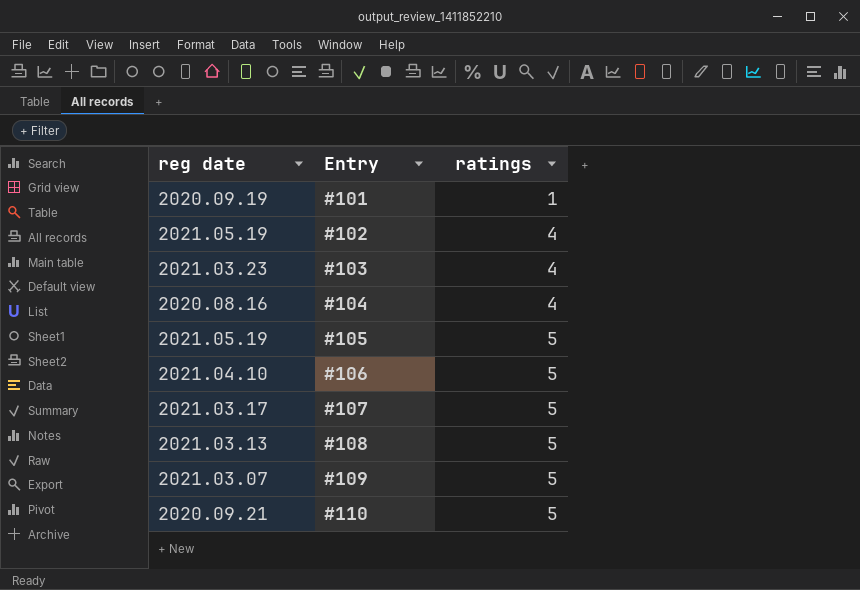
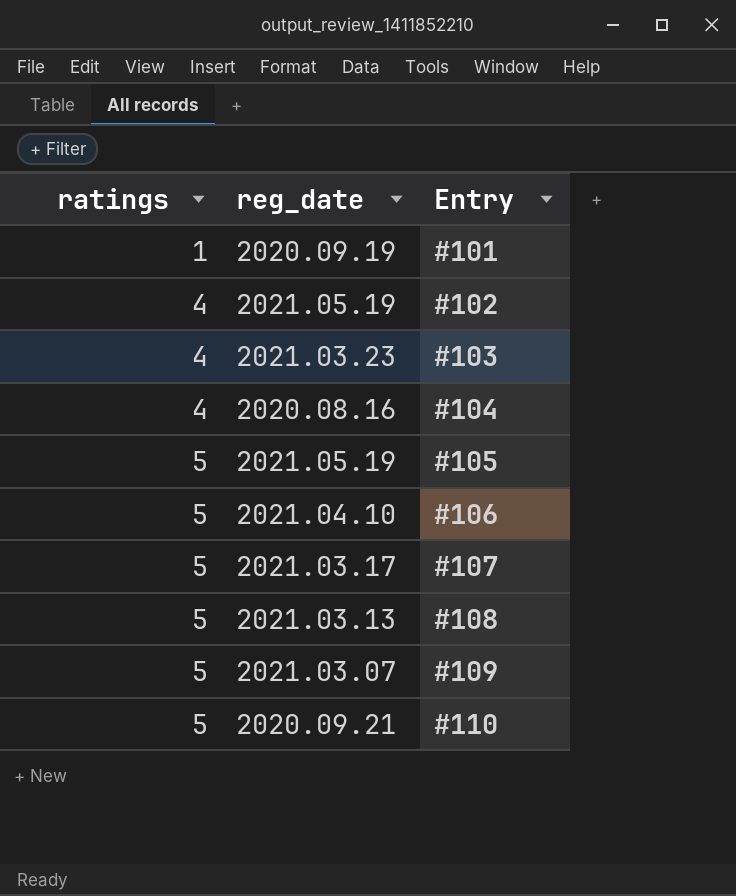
column ratings | position: 3 -> 1
column name: reg date -> reg_date

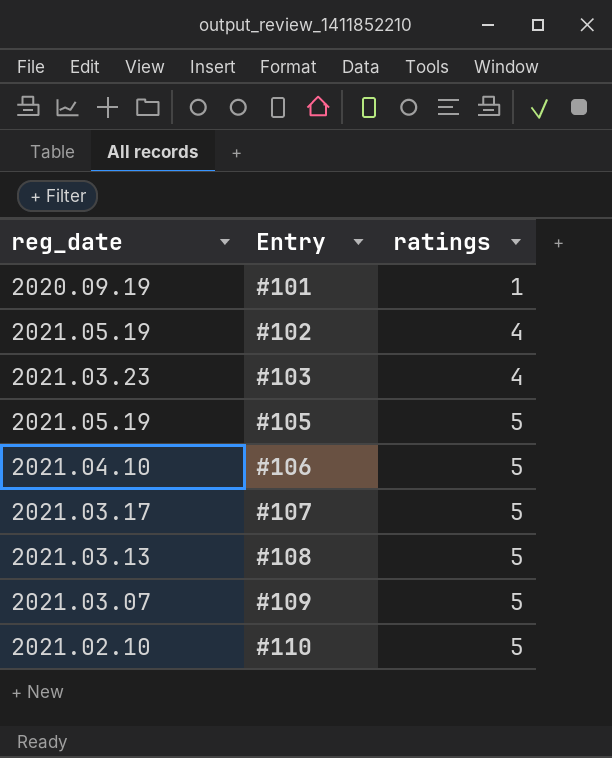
column ratings | position: 1 -> 3
row #104: 4 | 2020.08.16 -> none
#110 | reg_date: 2020.09.21 -> 2021.02.10

